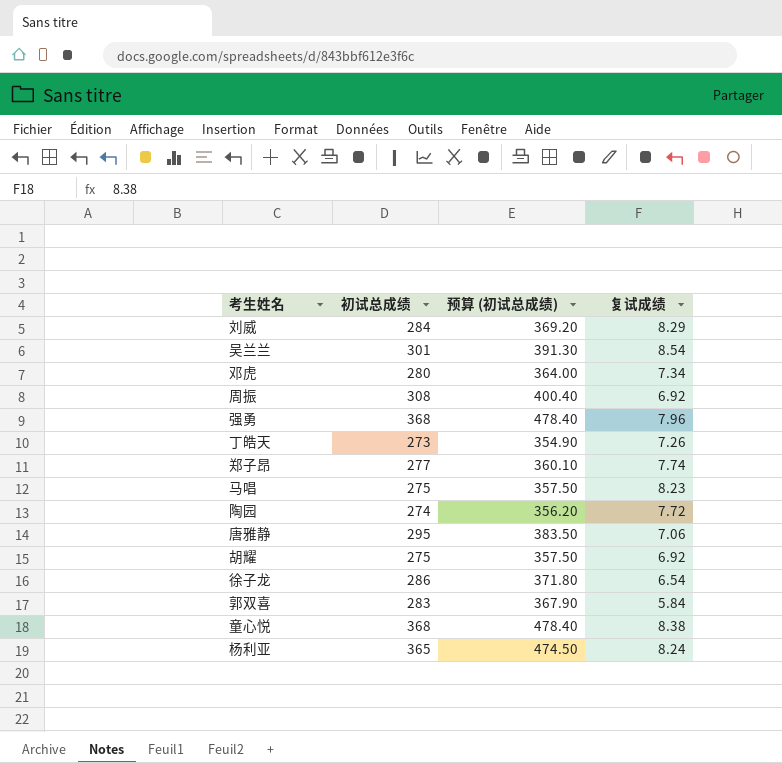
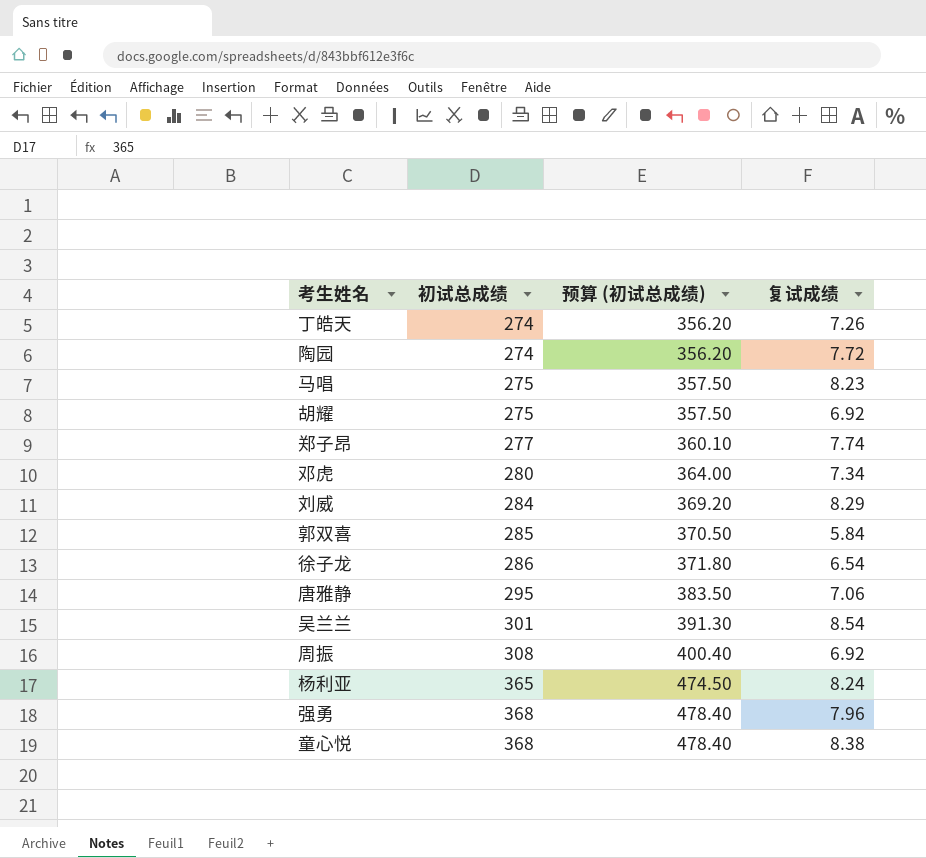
row order: none -> 初试总成绩 ascending
丁皓天 | 初试总成绩: 273 -> 274
丁皓天 | 预算 (初试总成绩): 354.90 -> 356.20
郭双喜 | 初试总成绩: 283 -> 285
郭双喜 | 预算 (初试总成绩): 367.90 -> 370.50

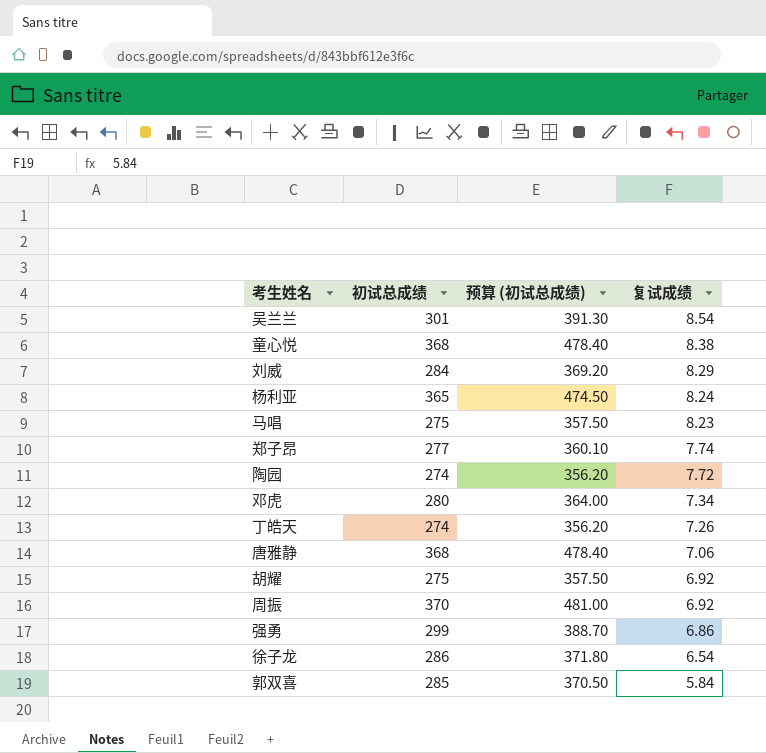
row order: 初试总成绩 ascending -> 复试成绩 descending
唐雅静 | 初试总成绩: 295 -> 368
唐雅静 | 预算 (初试总成绩): 383.50 -> 478.40
周振 | 初试总成绩: 308 -> 370
周振 | 预算 (初试总成绩): 400.40 -> 481.00
强勇 | 初试总成绩: 368 -> 299
强勇 | 预算 (初试总成绩): 478.40 -> 388.70
强勇 | 复试成绩: 7.96 -> 6.86

